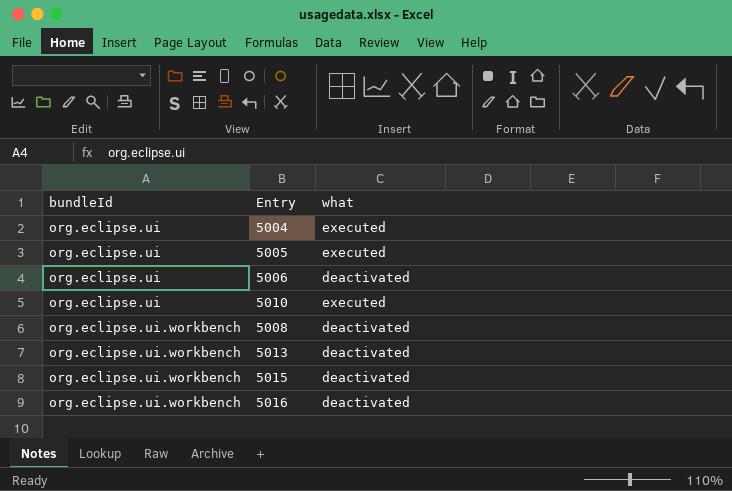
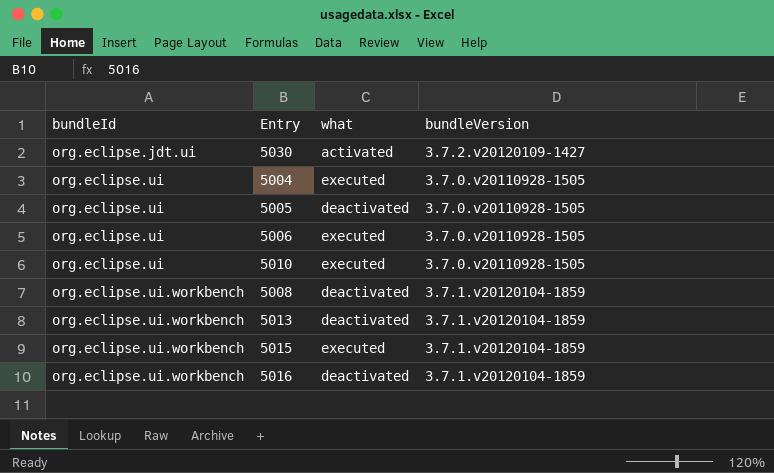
column bundleVersion | position: none -> 4
row 5030: none -> org.eclipse.jdt.ui | activated | 3.7.2.v20120109-1427
5005 | what: executed -> deactivated
5006 | what: deactivated -> executed
5015 | what: deactivated -> executed

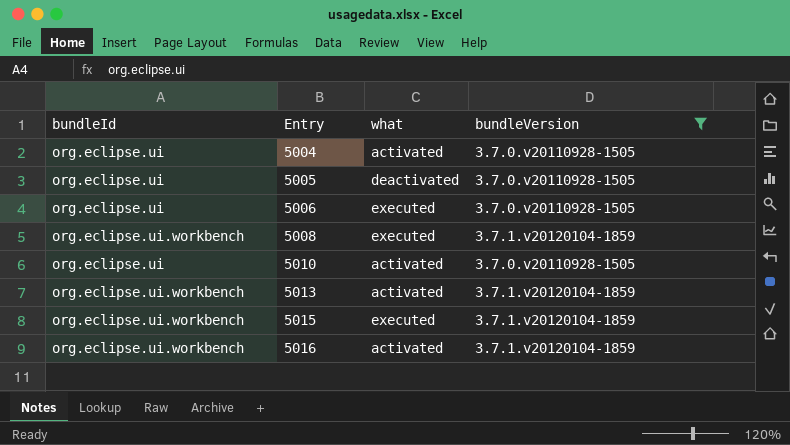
filter: none -> bundleVersion != 3.7.2.v20120109-1427
row order: bundleId ascending -> Entry ascending
5004 | what: executed -> activated
5008 | what: deactivated -> executed
5010 | what: executed -> activated
5013 | what: deactivated -> activated
5016 | what: deactivated -> activated

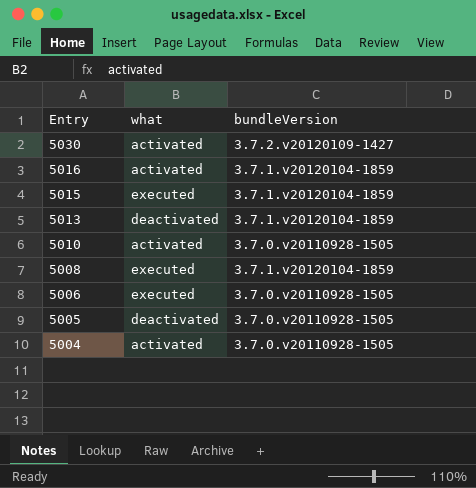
filter: bundleVersion != 3.7.2.v20120109-1427 -> none
row order: Entry ascending -> Entry descending
column bundleId | position: 1 -> none
5013 | what: activated -> deactivated

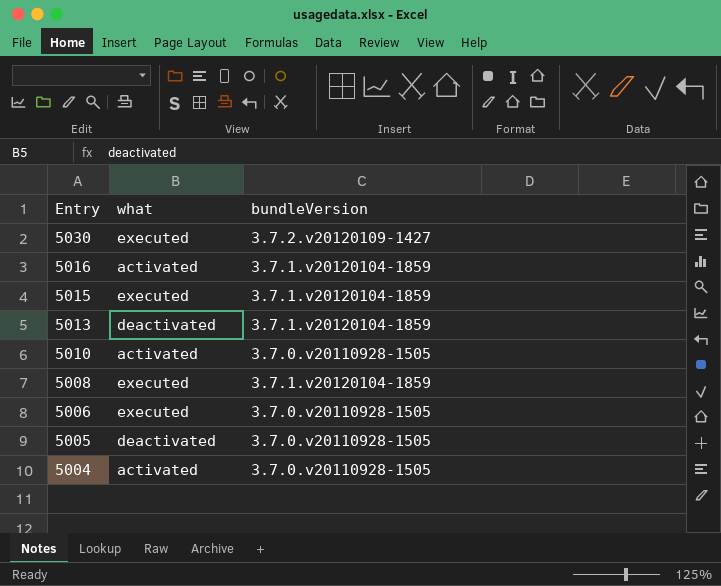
5030 | what: activated -> executed

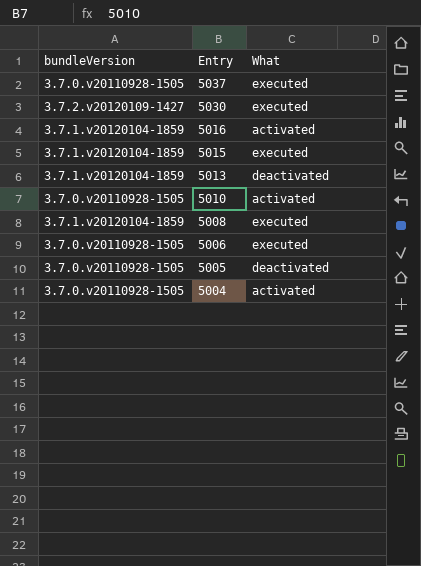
column bundleVersion | position: 3 -> 1
column name: what -> What
row 5037: none -> 3.7.0.v20110928-1505 | executed

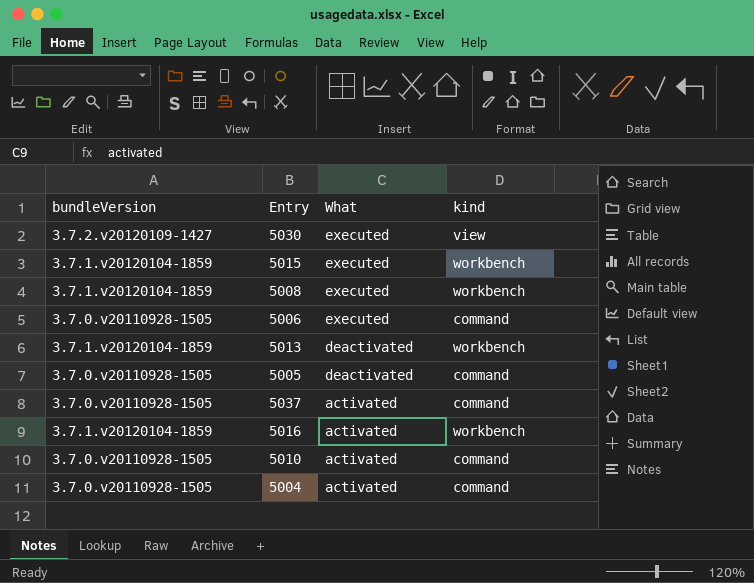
row order: Entry descending -> What descending
column kind | position: none -> 4
5037 | What: executed -> activated

